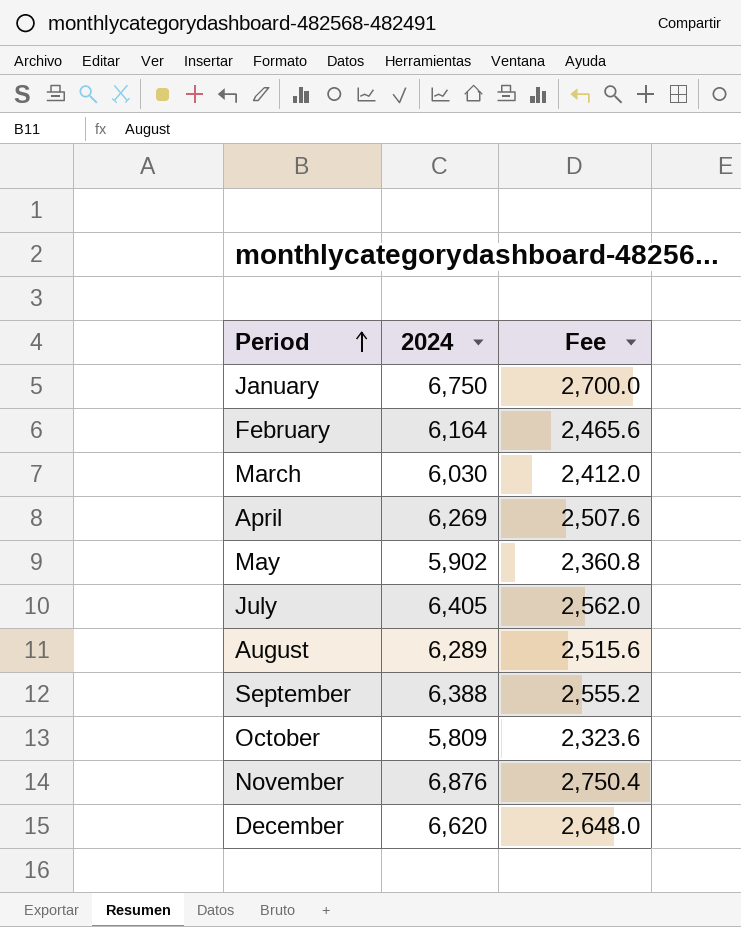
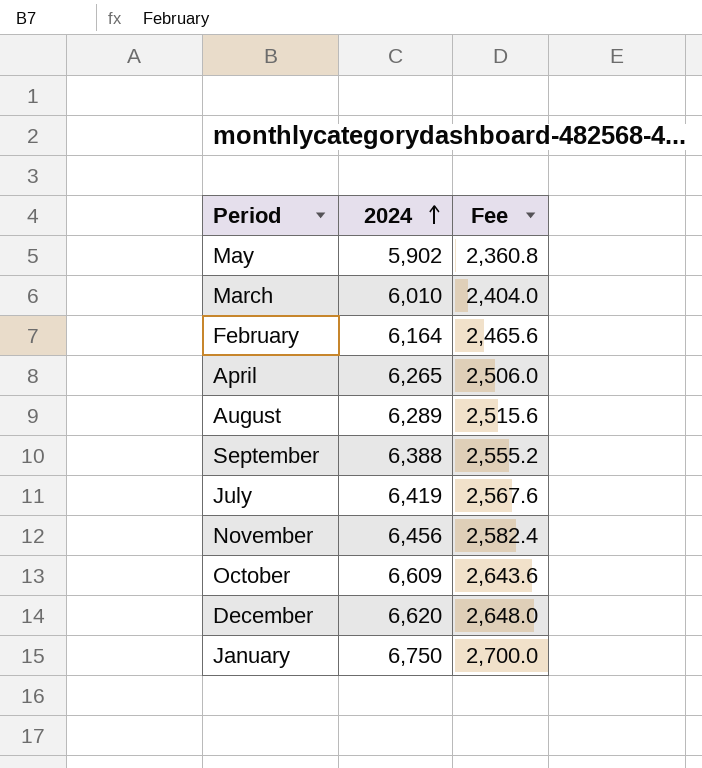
row order: Period ascending -> 2024 ascending
March | 2024: 6,030 -> 6,010
March | Fee: 2,412.0 -> 2,404.0
April | 2024: 6,269 -> 6,265
April | Fee: 2,507.6 -> 2,506.0
July | 2024: 6,405 -> 6,419
July | Fee: 2,562.0 -> 2,567.6
November | 2024: 6,876 -> 6,456
November | Fee: 2,750.4 -> 2,582.4
October | 2024: 5,809 -> 6,609
October | Fee: 2,323.6 -> 2,643.6

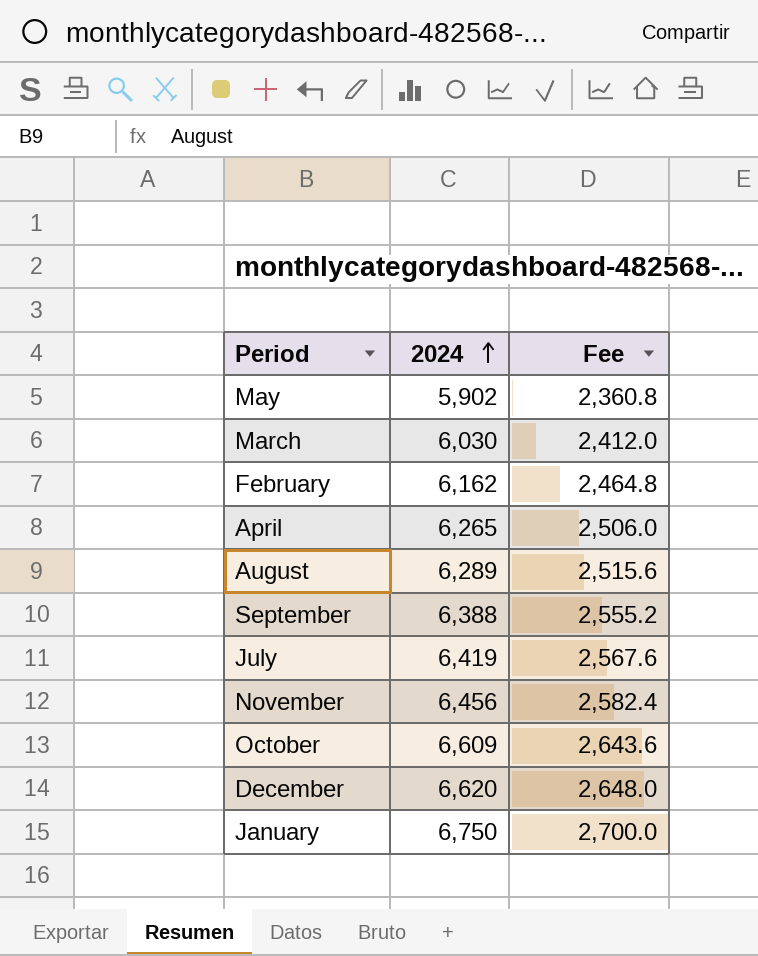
March | 2024: 6,010 -> 6,030
March | Fee: 2,404.0 -> 2,412.0
February | 2024: 6,164 -> 6,162
February | Fee: 2,465.6 -> 2,464.8

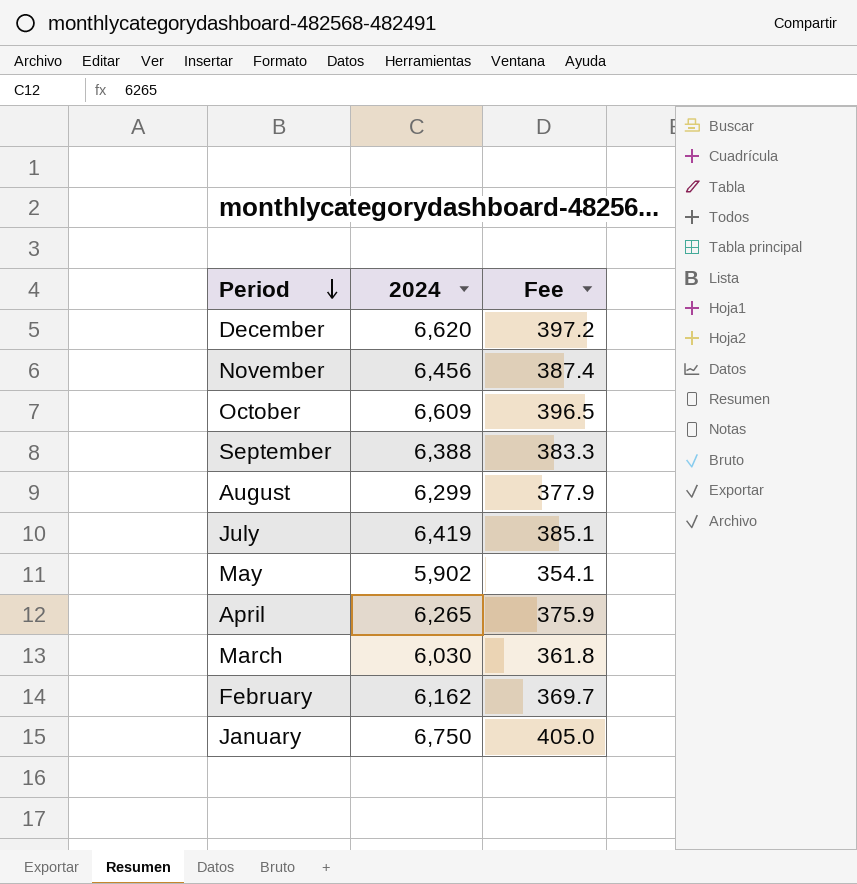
row order: 2024 ascending -> Period descending
column Fee | formula: [2024] * 0.4 -> [2024] * 0.06
August | 2024: 6,289 -> 6,299

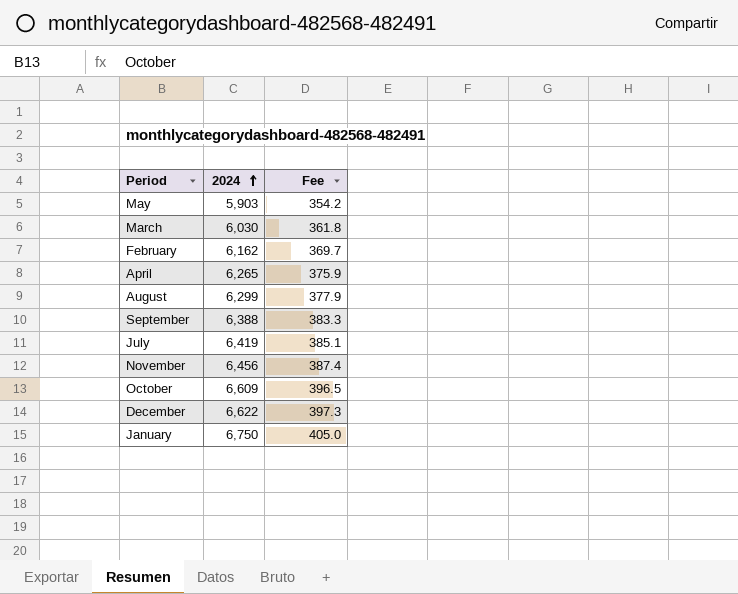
row order: Period descending -> 2024 ascending
May | 2024: 5,902 -> 5,903
May | Fee: 354.1 -> 354.2
December | 2024: 6,620 -> 6,622
December | Fee: 397.2 -> 397.3

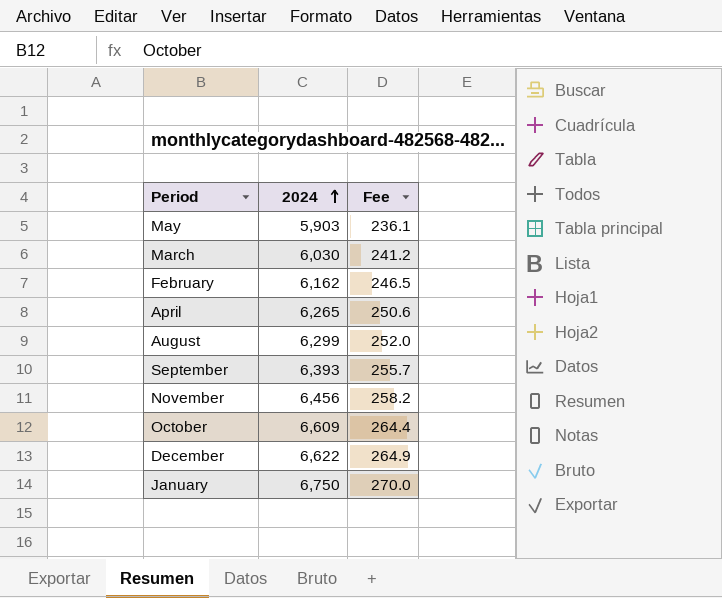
column Fee | formula: [2024] * 0.06 -> [2024] * 0.04
row July: 6,419 | 385.1 -> none
September | 2024: 6,388 -> 6,393

